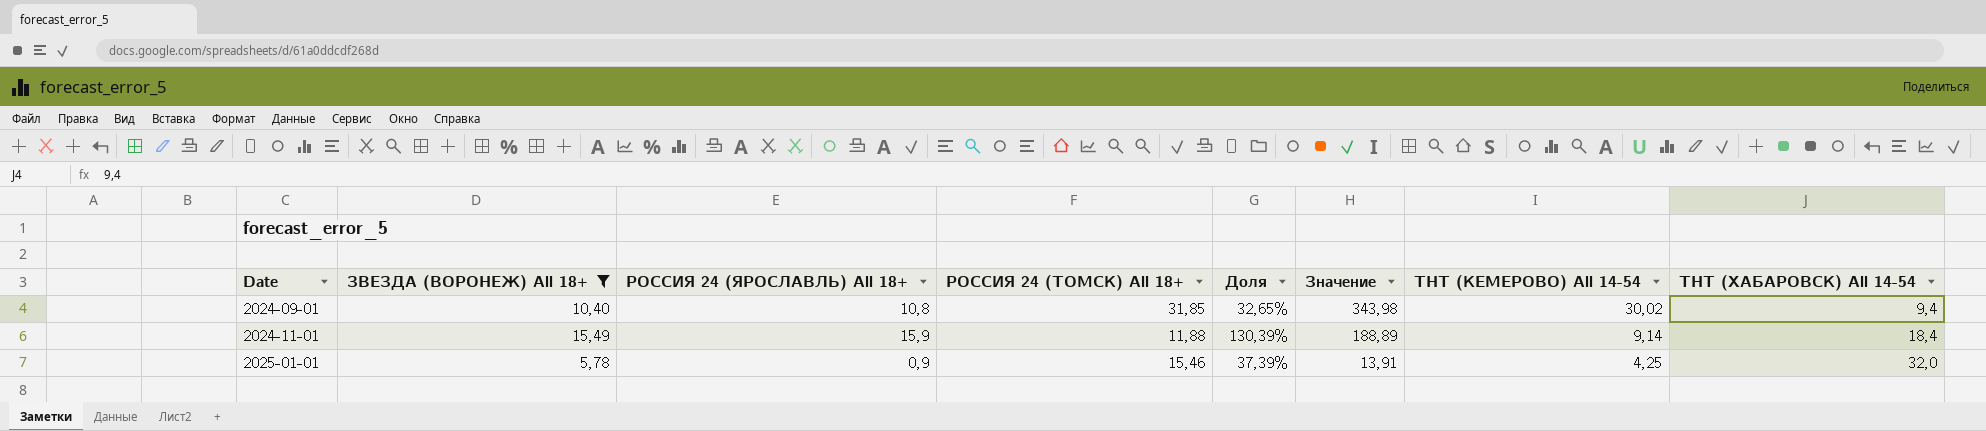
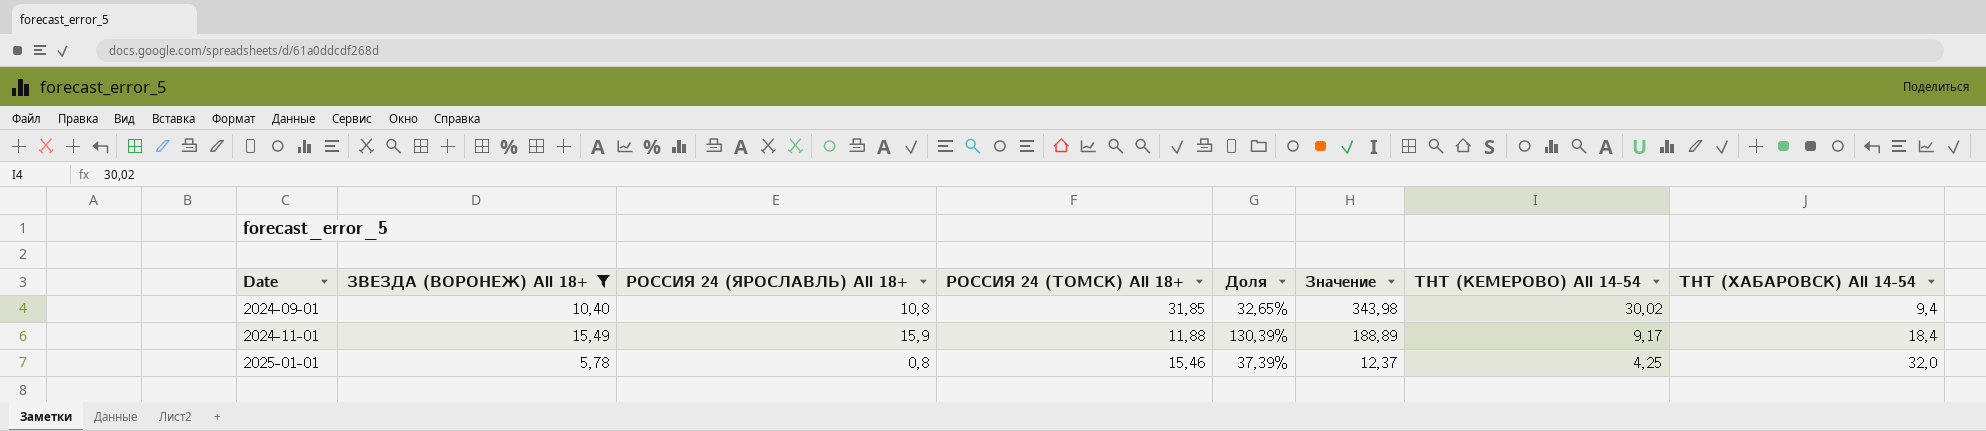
2024-11-01 | ТНТ (КЕМЕРОВО) All 14-54: 9,14 -> 9,17
2025-01-01 | РОССИЯ 24 (ЯРОСЛАВЛЬ) All 18+: 0,9 -> 0,8
2025-01-01 | Значение: 13,91 -> 12,37

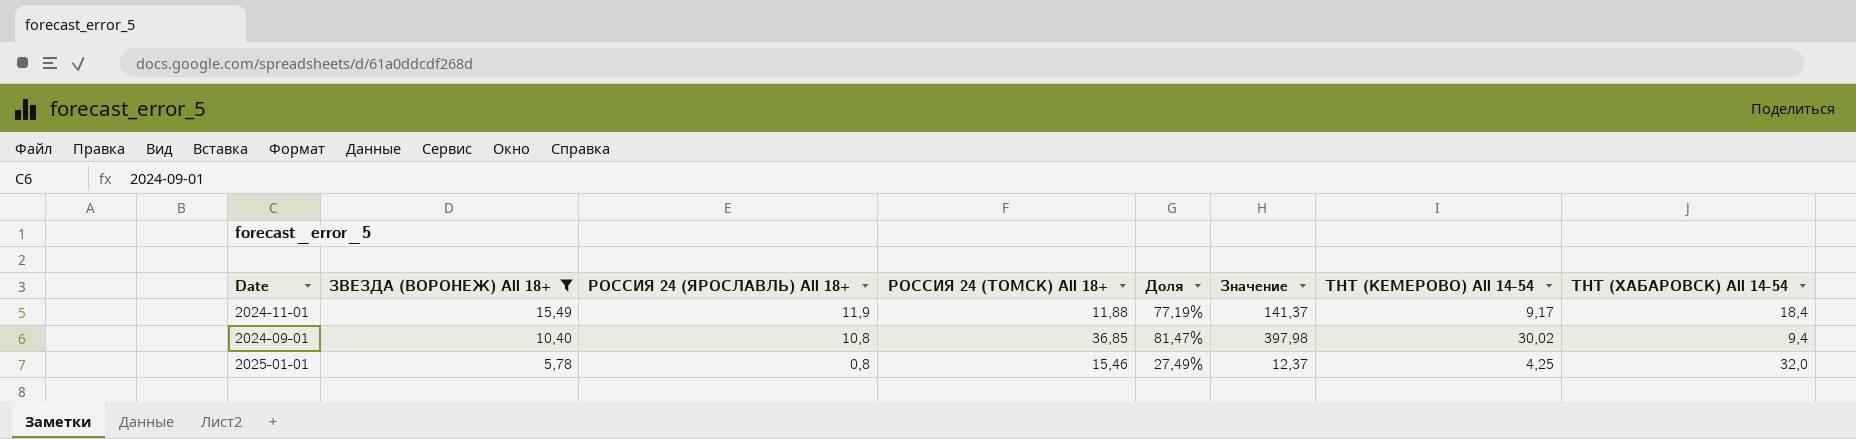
row order: Date ascending -> ЗВЕЗДА (ВОРОНЕЖ) All 18+ descending
column Доля | formula: [ЗВЕЗДА (ВОРОНЕЖ) All 18+] / [РОССИЯ 24 (ТОМСК) All 18+] -> [ТНТ (КЕМЕРОВО) All 14-54] / [РОССИЯ 24 (ТОМСК) All 18+]
2024-11-01 | РОССИЯ 24 (ЯРОСЛАВЛЬ) All 18+: 15,9 -> 11,9
2024-11-01 | Значение: 188,89 -> 141,37
2024-09-01 | РОССИЯ 24 (ТОМСК) All 18+: 31,85 -> 36,85
2024-09-01 | Значение: 343,98 -> 397,98

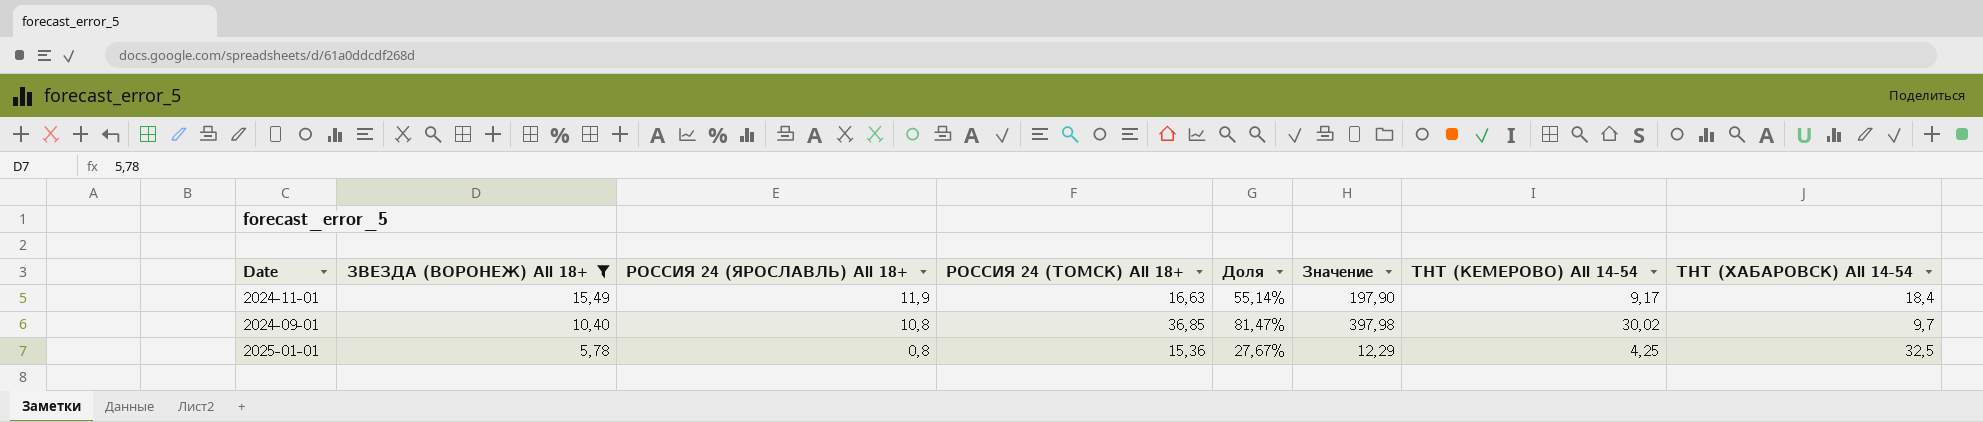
2024-11-01 | РОССИЯ 24 (ТОМСК) All 18+: 11,88 -> 16,63
2024-11-01 | Доля: 77,19% -> 55,14%
2024-11-01 | Значение: 141,37 -> 197,90
2024-09-01 | ТНТ (ХАБАРОВСК) All 14-54: 9,4 -> 9,7
2025-01-01 | РОССИЯ 24 (ТОМСК) All 18+: 15,46 -> 15,36
2025-01-01 | Доля: 27,49% -> 27,67%
2025-01-01 | Значение: 12,37 -> 12,29
2025-01-01 | ТНТ (ХАБАРОВСК) All 14-54: 32,0 -> 32,5

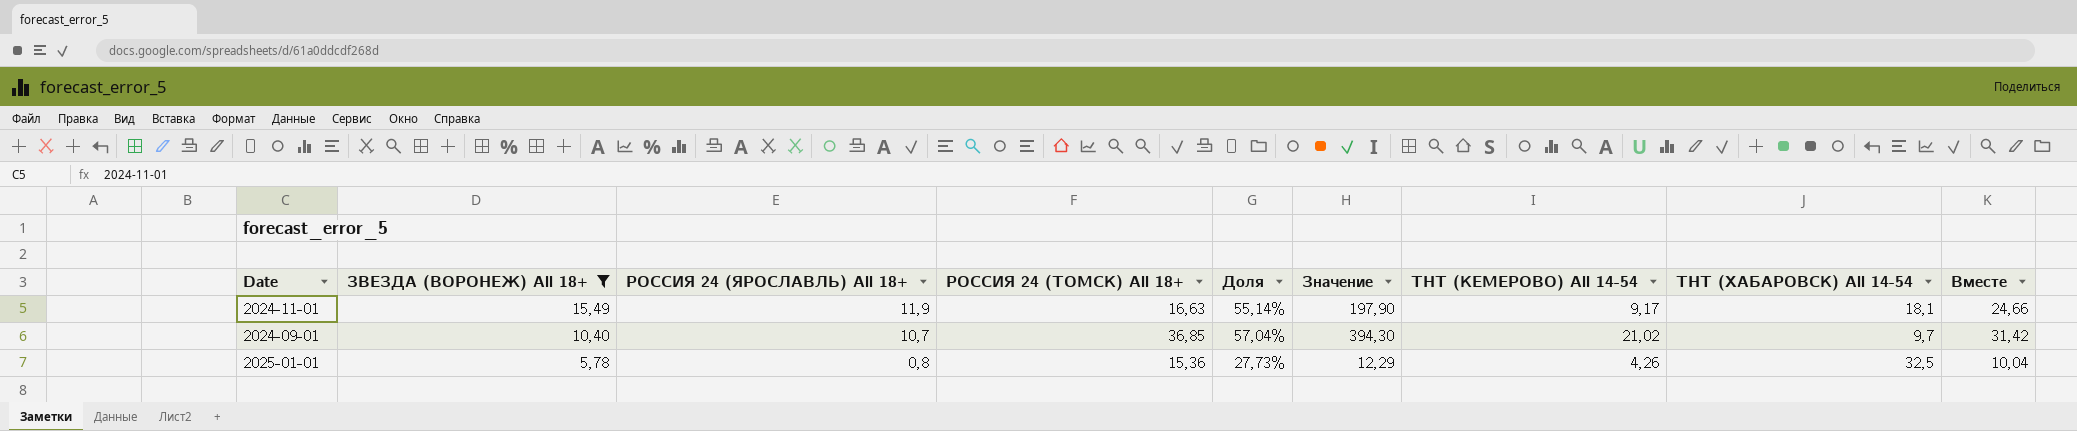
column Вместе | formula: none -> [ЗВЕЗДА (ВОРОНЕЖ) All 18+] + [ТНТ (КЕМЕРОВО) All 14-54]
2024-11-01 | ТНТ (ХАБАРОВСК) All 14-54: 18,4 -> 18,1
2024-09-01 | РОССИЯ 24 (ЯРОСЛАВЛЬ) All 18+: 10,8 -> 10,7
2024-09-01 | Доля: 81,47% -> 57,04%
2024-09-01 | Значение: 397,98 -> 394,30
2024-09-01 | ТНТ (КЕМЕРОВО) All 14-54: 30,02 -> 21,02
2025-01-01 | Доля: 27,67% -> 27,73%
2025-01-01 | ТНТ (КЕМЕРОВО) All 14-54: 4,25 -> 4,26

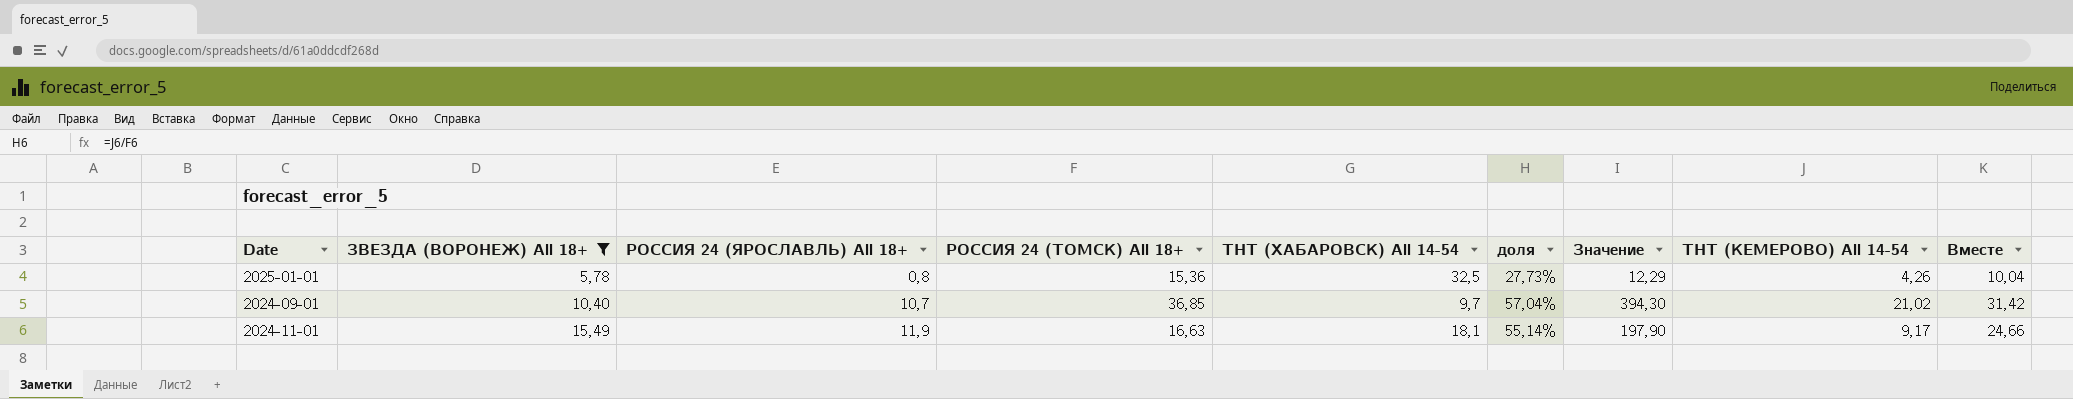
row order: ЗВЕЗДА (ВОРОНЕЖ) All 18+ descending -> ЗВЕЗДА (ВОРОНЕЖ) All 18+ ascending
column ТНТ (ХАБАРОВСК) All 14-54 | position: 8 -> 5
column name: Доля -> доля

